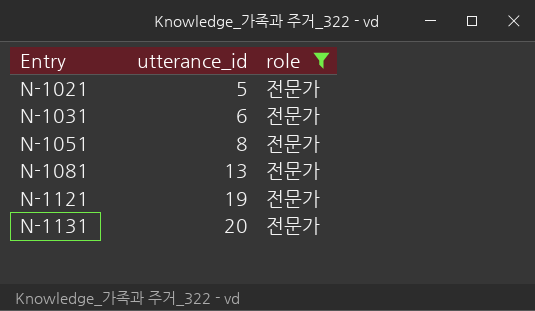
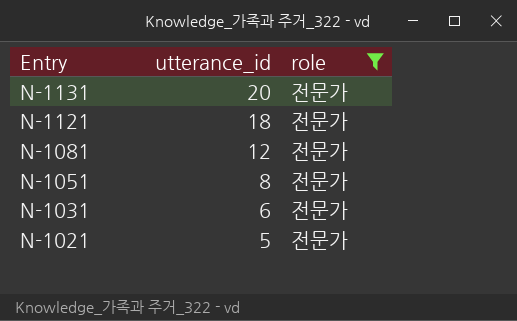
row order: Entry ascending -> Entry descending
N-1121 | utterance_id: 19 -> 18
N-1081 | utterance_id: 13 -> 12

